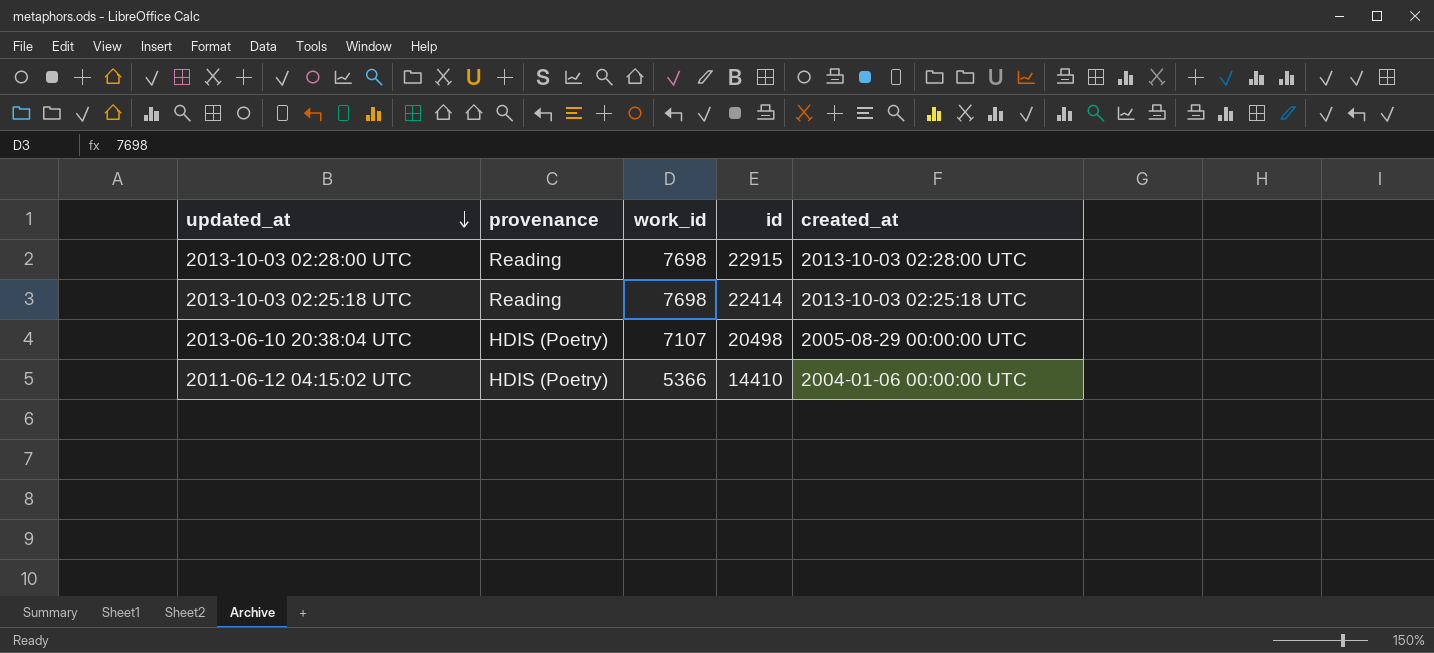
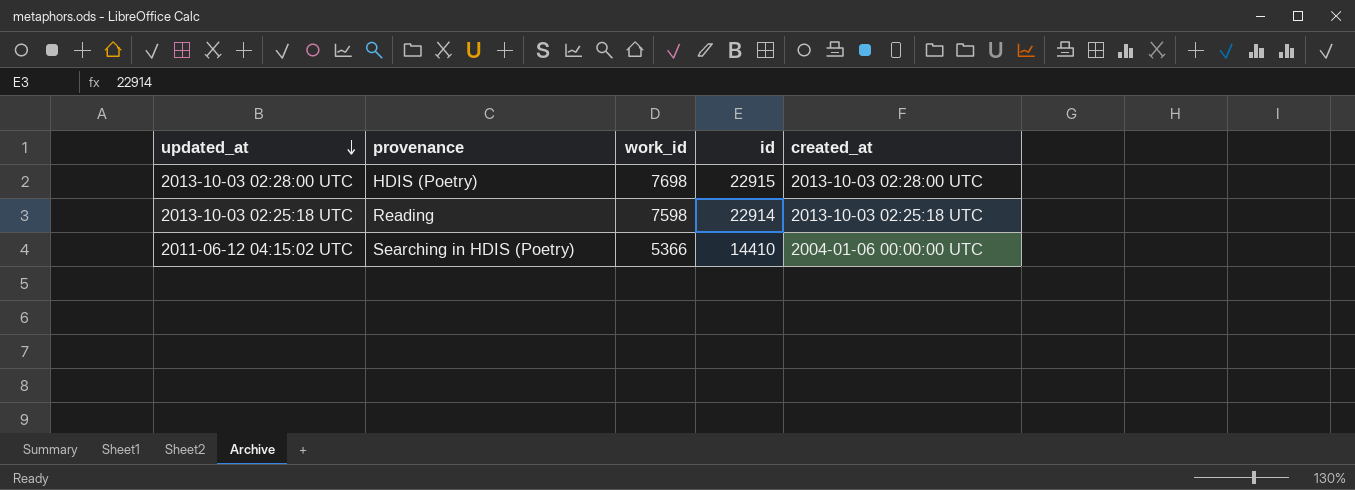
row 2013-06-10 20:38:04 UTC: HDIS (Poetry) | 7107 | 20498 | 2005-08-29 00:00:00 UTC -> none
2013-10-03 02:28:00 UTC | provenance: Reading -> HDIS (Poetry)
2013-10-03 02:25:18 UTC | work_id: 7698 -> 7598
2013-10-03 02:25:18 UTC | id: 22414 -> 22914
2011-06-12 04:15:02 UTC | provenance: HDIS (Poetry) -> Searching in HDIS (Poetry)

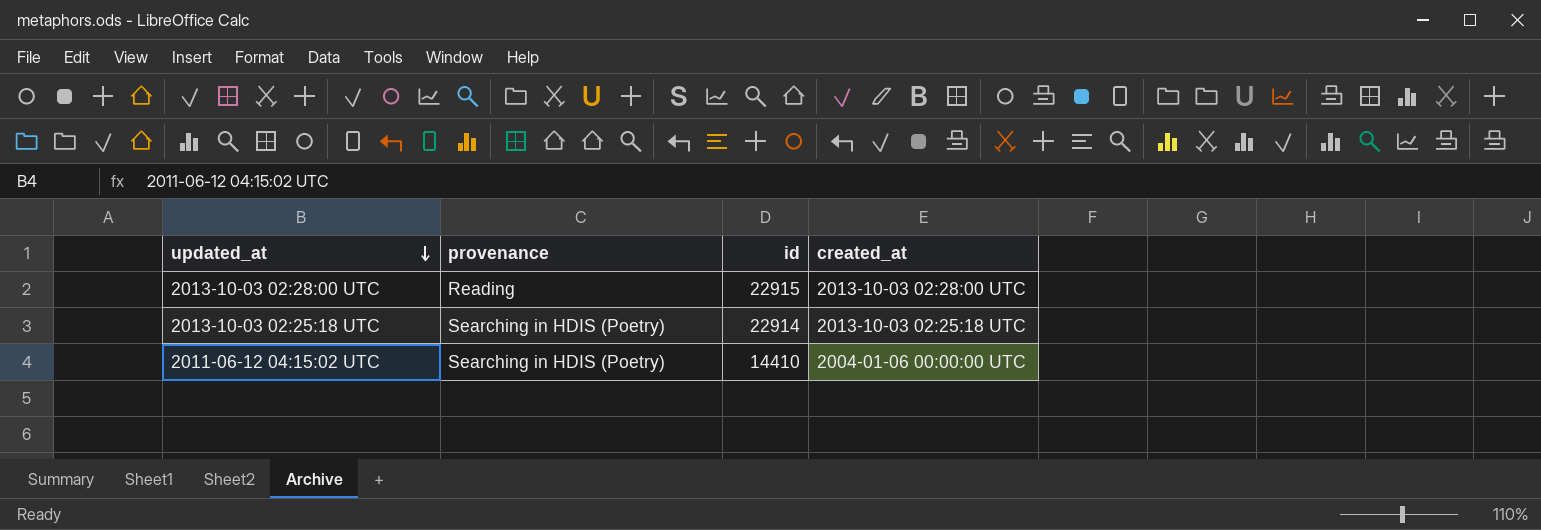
column work_id | position: 3 -> none
2013-10-03 02:28:00 UTC | provenance: HDIS (Poetry) -> Reading
2013-10-03 02:25:18 UTC | provenance: Reading -> Searching in HDIS (Poetry)

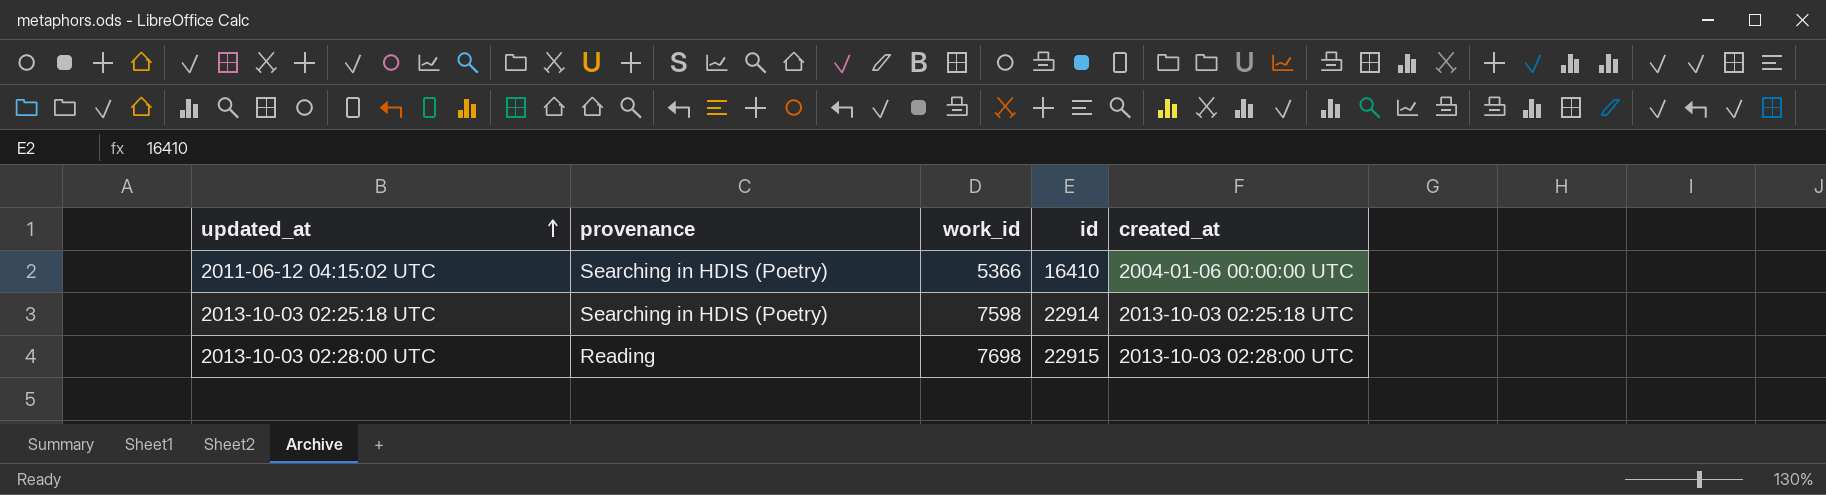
row order: updated_at descending -> updated_at ascending
column work_id | position: none -> 3
2011-06-12 04:15:02 UTC | id: 14410 -> 16410

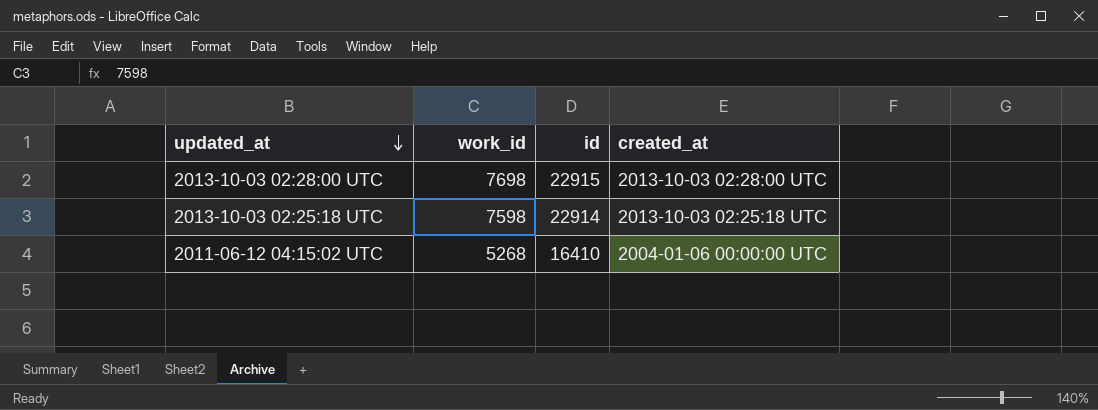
row order: updated_at ascending -> updated_at descending
column provenance | position: 2 -> none
2011-06-12 04:15:02 UTC | work_id: 5366 -> 5268

